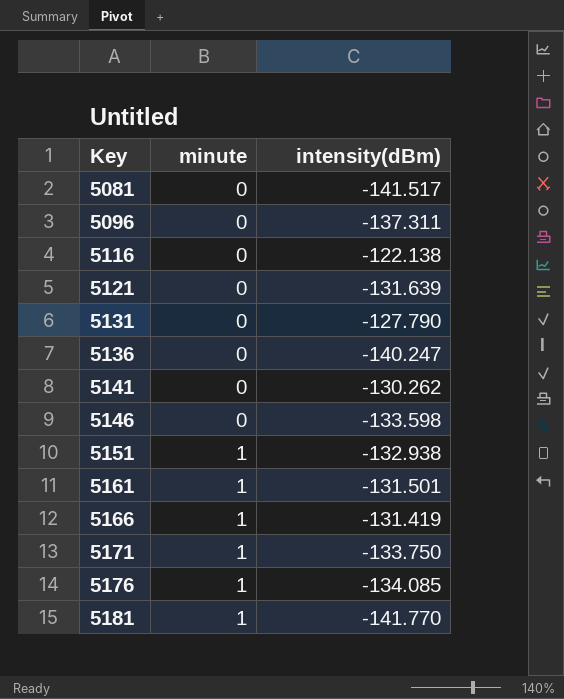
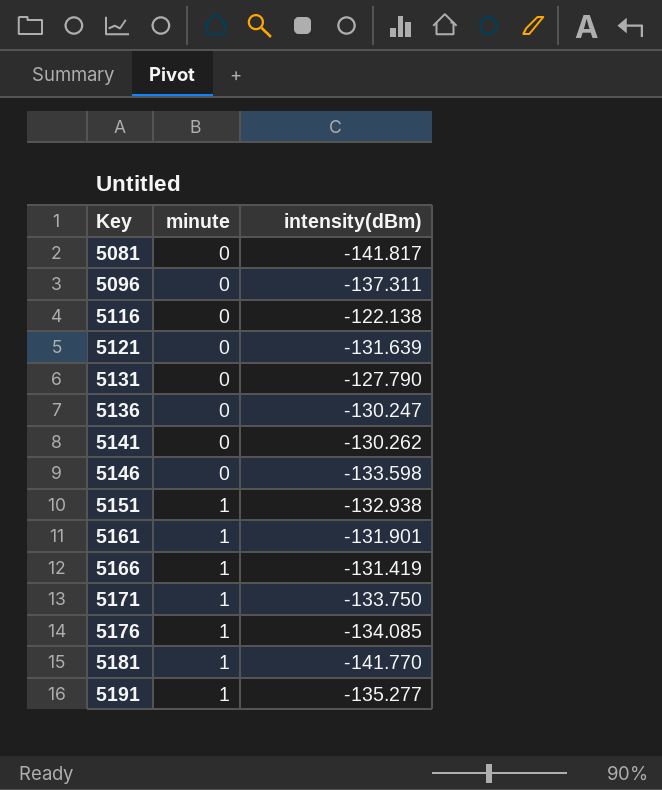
5081 | intensity(dBm): -141.517 -> -141.817
5136 | intensity(dBm): -140.247 -> -130.247
5161 | intensity(dBm): -131.501 -> -131.901
row 5191: none -> 1 | -135.277

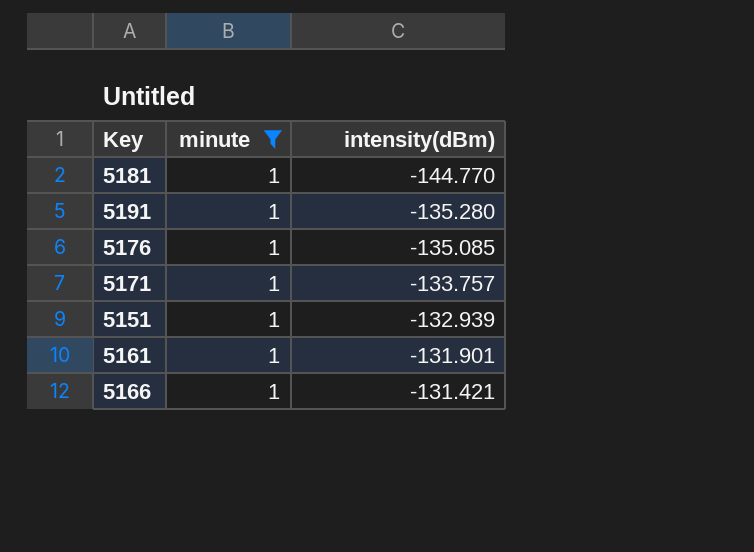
filter: none -> minute = 1
row order: Key ascending -> intensity(dBm) ascending
5181 | intensity(dBm): -141.770 -> -144.770
5191 | intensity(dBm): -135.277 -> -135.280
5176 | intensity(dBm): -134.085 -> -135.085
5171 | intensity(dBm): -133.750 -> -133.757
5151 | intensity(dBm): -132.938 -> -132.939
5166 | intensity(dBm): -131.419 -> -131.421

